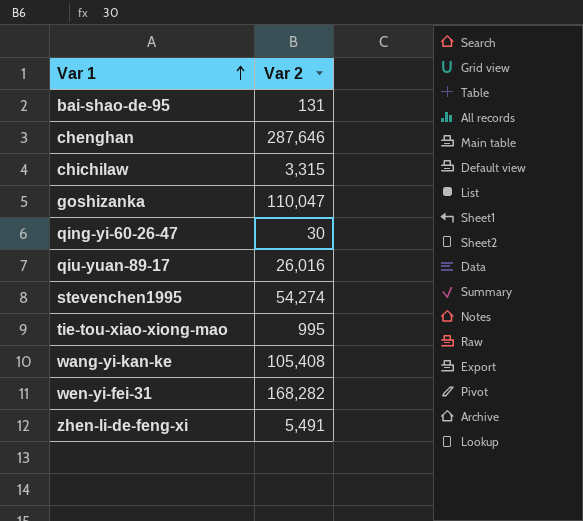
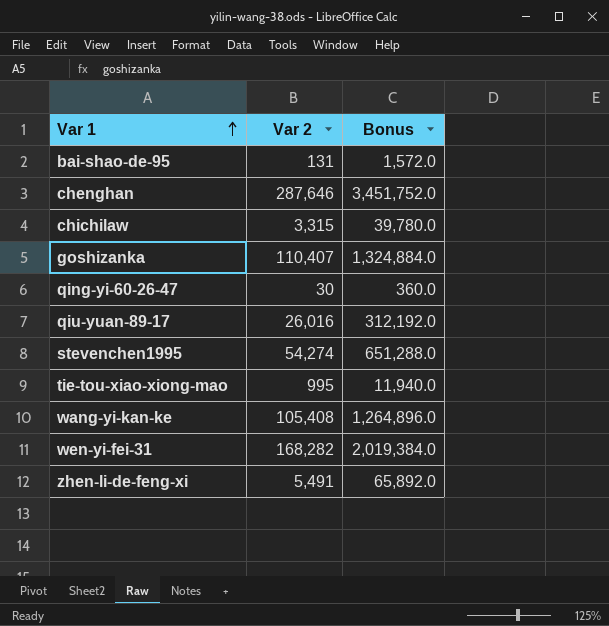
column Bonus | formula: none -> [Var 2] * 12
goshizanka | Var 2: 110,047 -> 110,407

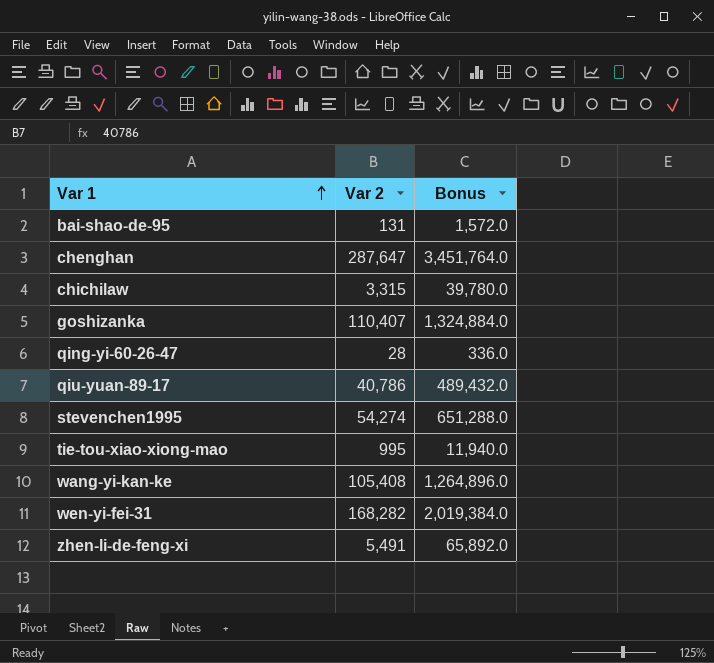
chenghan | Var 2: 287,646 -> 287,647
chenghan | Bonus: 3,451,752.0 -> 3,451,764.0
qing-yi-60-26-47 | Var 2: 30 -> 28
qing-yi-60-26-47 | Bonus: 360.0 -> 336.0
qiu-yuan-89-17 | Var 2: 26,016 -> 40,786
qiu-yuan-89-17 | Bonus: 312,192.0 -> 489,432.0

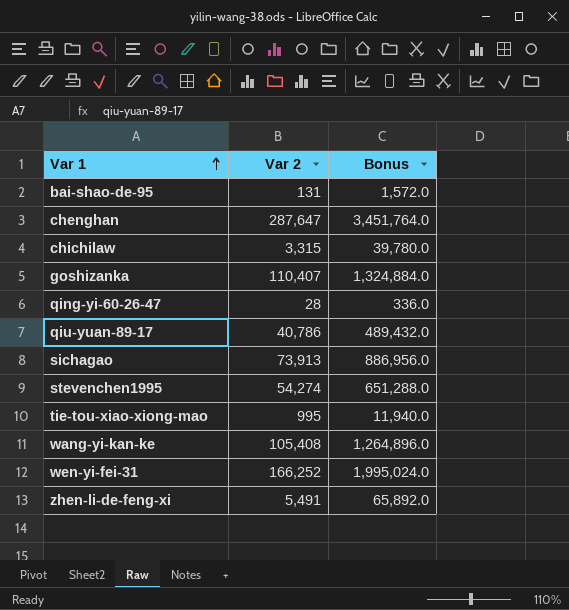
row sichagao: none -> 73,913 | 886,956.0
wen-yi-fei-31 | Var 2: 168,282 -> 166,252
wen-yi-fei-31 | Bonus: 2,019,384.0 -> 1,995,024.0

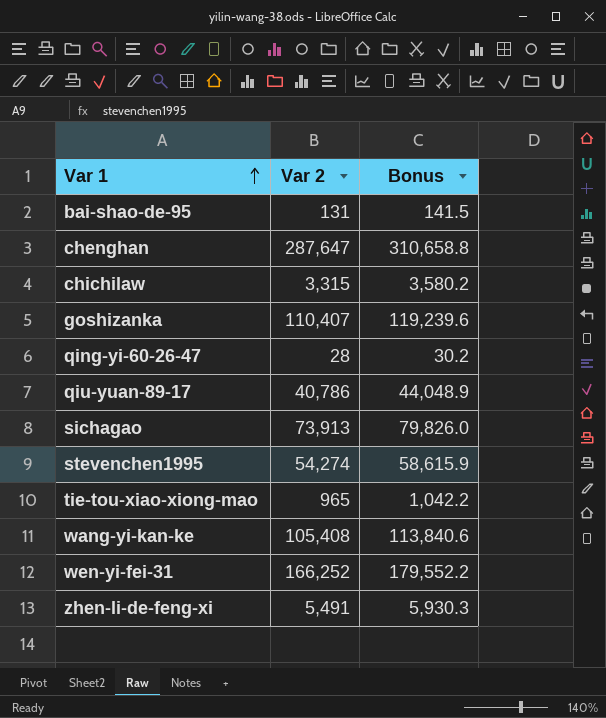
column Bonus | formula: [Var 2] * 12 -> [Var 2] * 1.08
tie-tou-xiao-xiong-mao | Var 2: 995 -> 965

